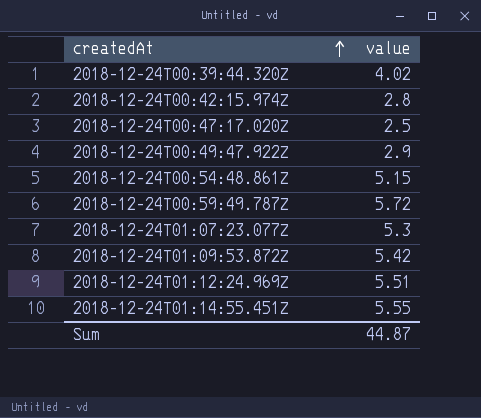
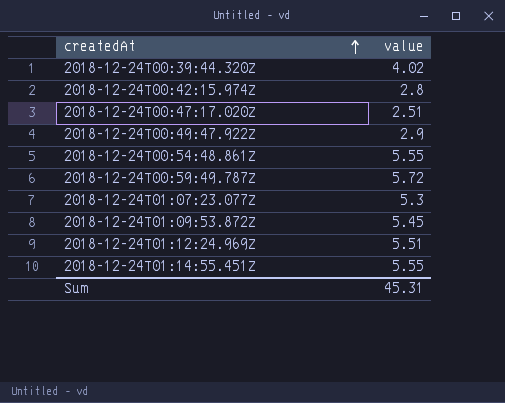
2018-12-24T00:47:17.020Z | value: 2.5 -> 2.51
2018-12-24T00:54:48.861Z | value: 5.15 -> 5.55
2018-12-24T01:09:53.872Z | value: 5.42 -> 5.45
Sum | value: 44.87 -> 45.31

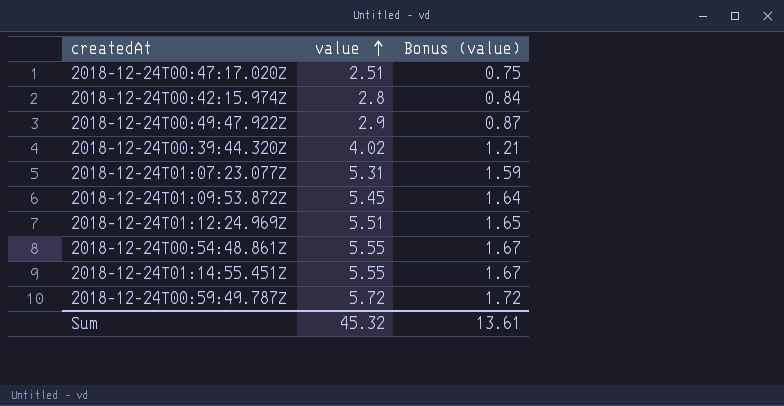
row order: createdAt ascending -> value ascending
column Bonus (value) | formula: none -> [value] * 0.3
2018-12-24T01:07:23.077Z | value: 5.3 -> 5.31
Sum | value: 45.31 -> 45.32

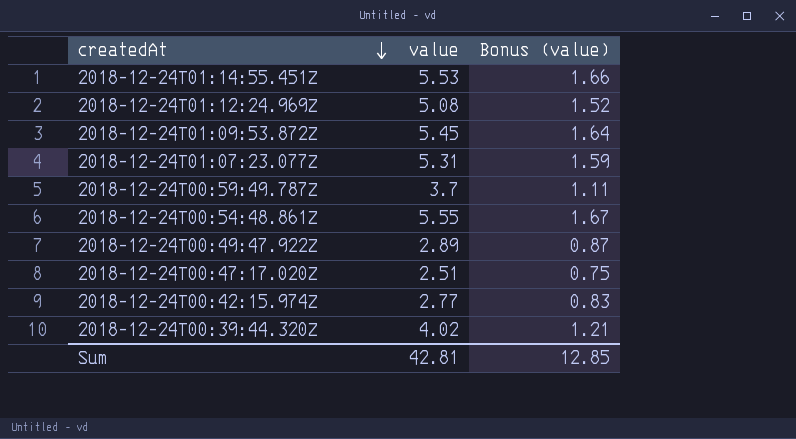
row order: value ascending -> createdAt descending
2018-12-24T01:14:55.451Z | value: 5.55 -> 5.53
2018-12-24T01:14:55.451Z | Bonus (value): 1.67 -> 1.66
2018-12-24T01:12:24.969Z | value: 5.51 -> 5.08
2018-12-24T01:12:24.969Z | Bonus (value): 1.65 -> 1.52
2018-12-24T00:59:49.787Z | value: 5.72 -> 3.7
2018-12-24T00:59:49.787Z | Bonus (value): 1.72 -> 1.11
2018-12-24T00:49:47.922Z | value: 2.9 -> 2.89
2018-12-24T00:42:15.974Z | value: 2.8 -> 2.77
2018-12-24T00:42:15.974Z | Bonus (value): 0.84 -> 0.83
Sum | value: 45.32 -> 42.81
Sum | Bonus (value): 13.61 -> 12.85

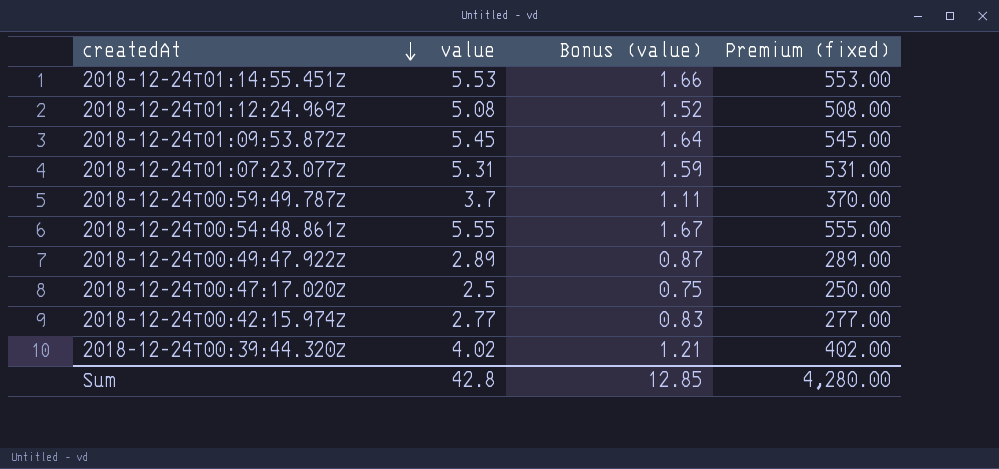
column Premium (fixed) | formula: none -> [value] * 100
2018-12-24T00:47:17.020Z | value: 2.51 -> 2.5
Sum | value: 42.81 -> 42.8

